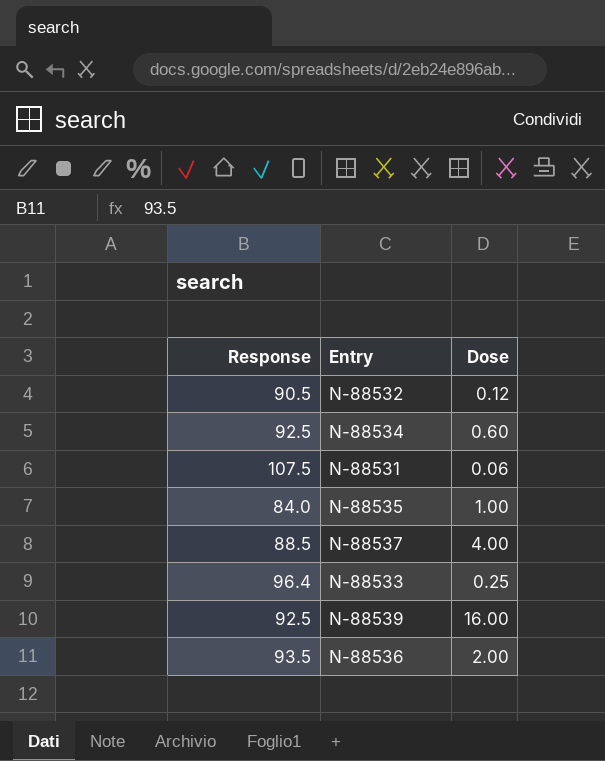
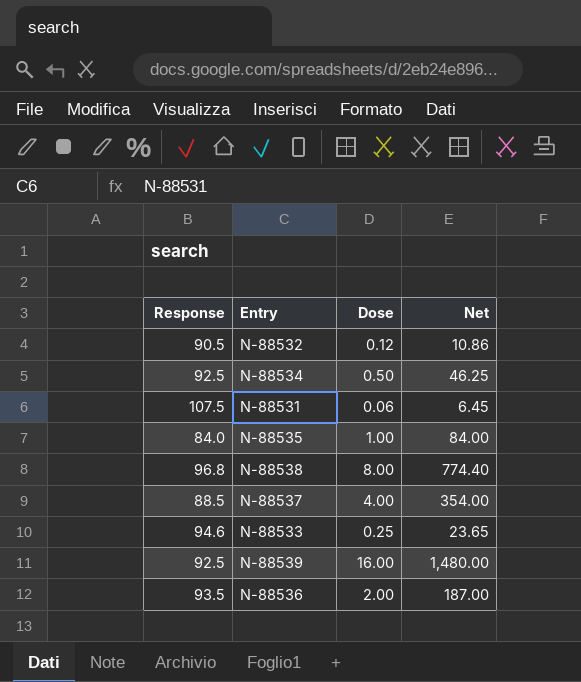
column Net | formula: none -> [Response] * [Dose]
N-88534 | Dose: 0.60 -> 0.50
row N-88538: none -> 96.8 | 8.00 | 774.40
N-88533 | Response: 96.4 -> 94.6

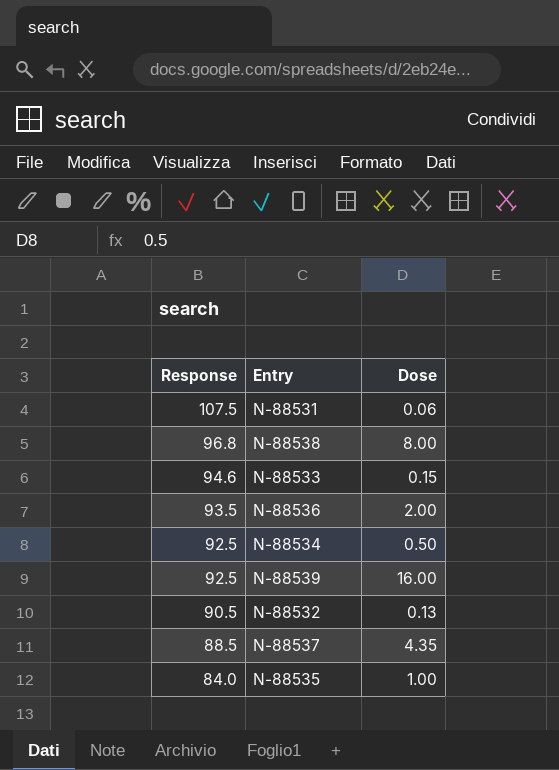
row order: none -> Response descending
column Net | formula: [Response] * [Dose] -> none
N-88533 | Dose: 0.25 -> 0.15
N-88532 | Dose: 0.12 -> 0.13
N-88537 | Dose: 4.00 -> 4.35

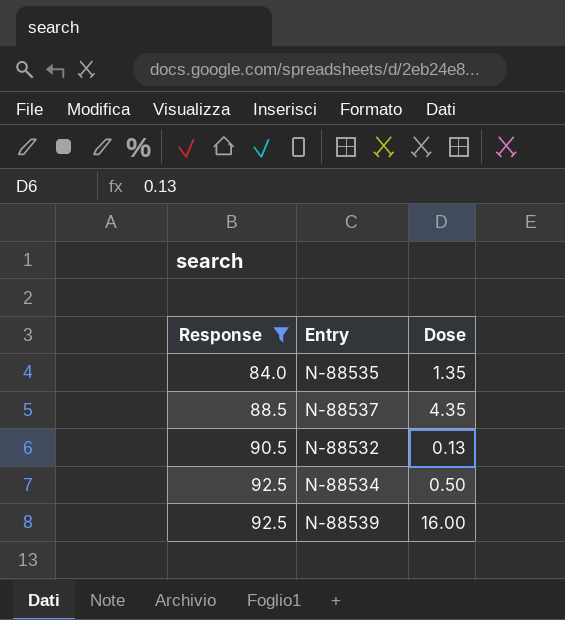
filter: none -> Response <= 92.5
row order: Response descending -> Response ascending
N-88535 | Dose: 1.00 -> 1.35

